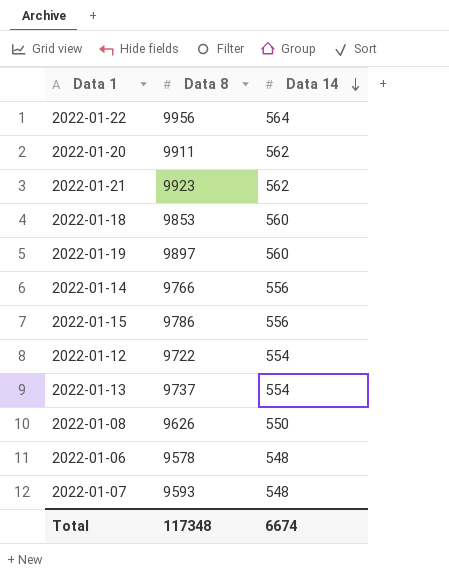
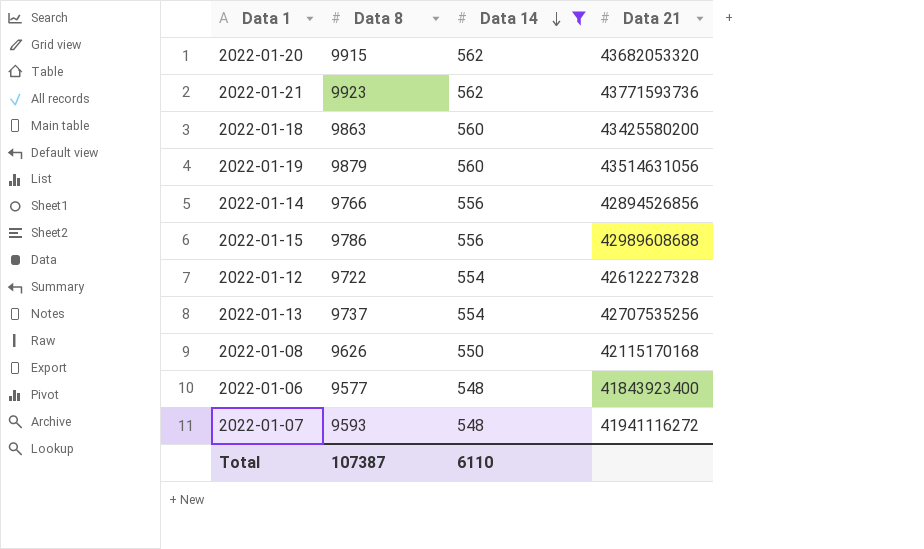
filter: none -> Data 14 != 564
column Data 21 | position: none -> 4
2022-01-20 | Data 8: 9911 -> 9915
2022-01-18 | Data 8: 9853 -> 9863
2022-01-19 | Data 8: 9897 -> 9879
2022-01-06 | Data 8: 9578 -> 9577
Total | Data 8: 117348 -> 107387
Total | Data 14: 6674 -> 6110

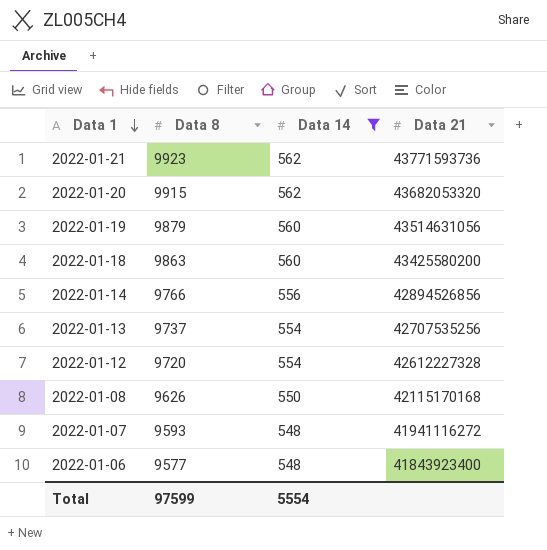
row order: Data 14 descending -> Data 1 descending
row 2022-01-15: 9786 | 556 | 42989608688 -> none
2022-01-12 | Data 8: 9722 -> 9720
Total | Data 8: 107387 -> 97599
Total | Data 14: 6110 -> 5554

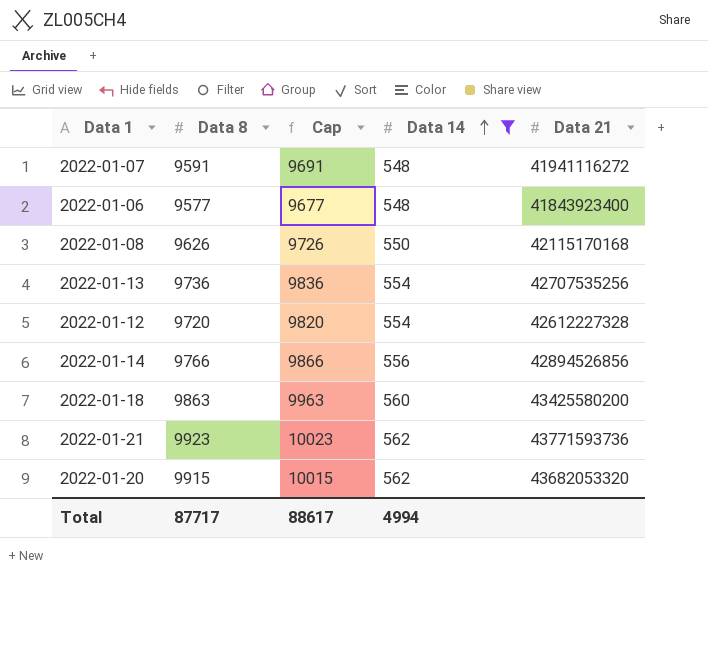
row order: Data 1 descending -> Data 14 ascending
column Cap | formula: none -> [Data 8] + 100
row 2022-01-19: 9879 | 560 | 43514631056 -> none
2022-01-07 | Data 8: 9593 -> 9591
2022-01-13 | Data 8: 9737 -> 9736
Total | Data 8: 97599 -> 87717
Total | Data 14: 5554 -> 4994

